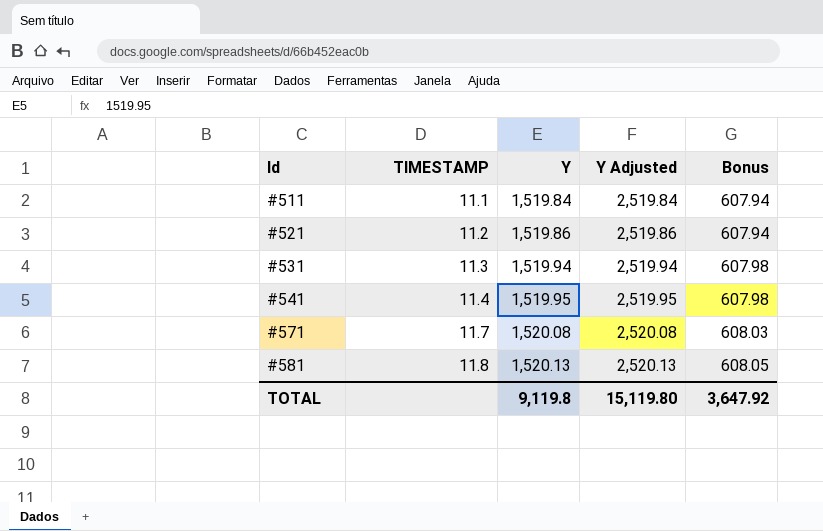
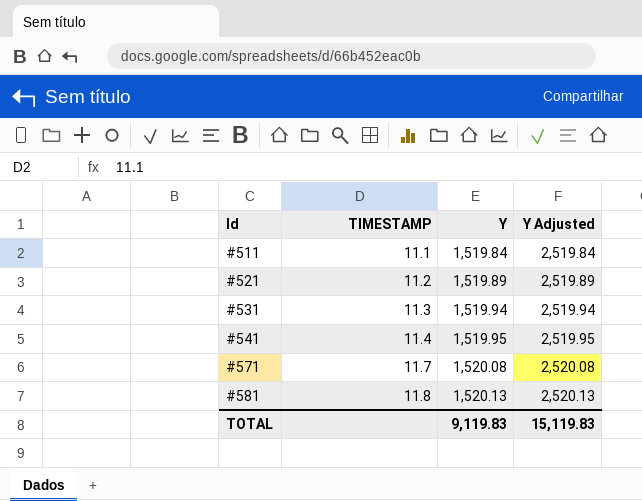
column Bonus | formula: [Y] * 0.4 -> none
#521 | Y: 1,519.86 -> 1,519.89
#521 | Y Adjusted: 2,519.86 -> 2,519.89
TOTAL | Y: 9,119.8 -> 9,119.83
TOTAL | Y Adjusted: 15,119.80 -> 15,119.83

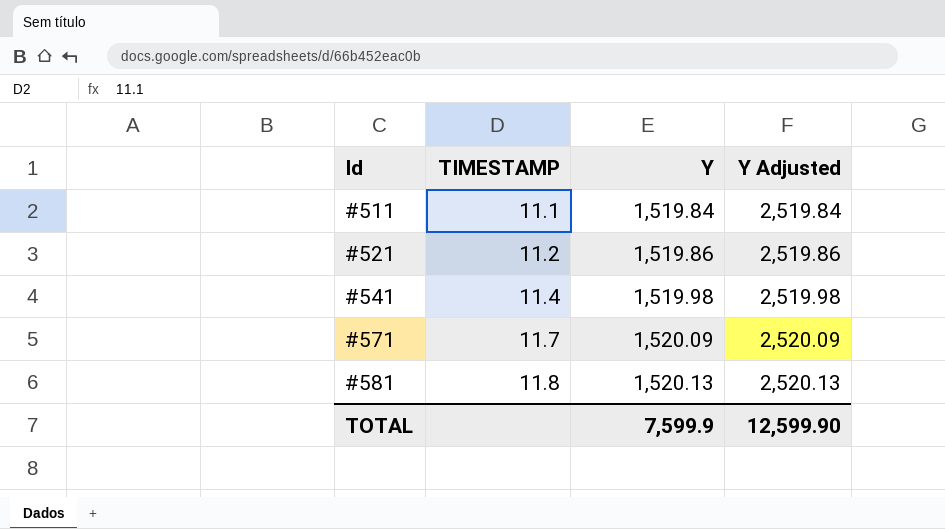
row #531: 11.3 | 1,519.94 | 2,519.94 -> none
#521 | Y: 1,519.89 -> 1,519.86
#521 | Y Adjusted: 2,519.89 -> 2,519.86
#541 | Y: 1,519.95 -> 1,519.98
#541 | Y Adjusted: 2,519.95 -> 2,519.98
#571 | Y: 1,520.08 -> 1,520.09
#571 | Y Adjusted: 2,520.08 -> 2,520.09
TOTAL | Y: 9,119.83 -> 7,599.9
TOTAL | Y Adjusted: 15,119.83 -> 12,599.90

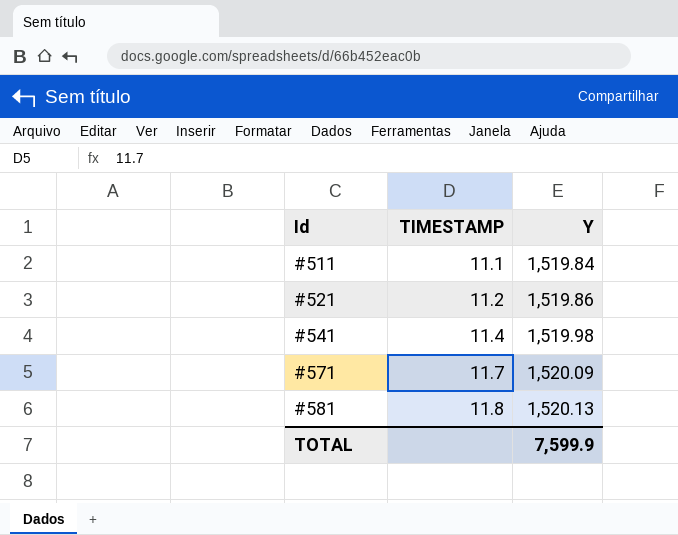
column Y Adjusted | formula: [Y] + 1000 -> none

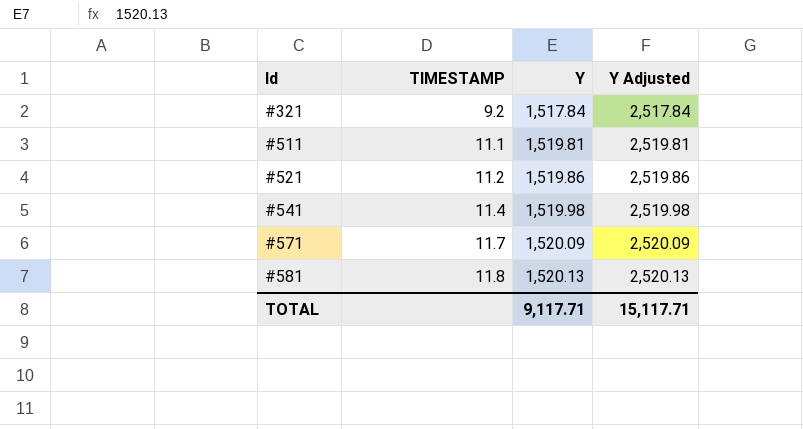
column Y Adjusted | formula: none -> [Y] + 1000
row #321: none -> 9.2 | 1,517.84 | 2,517.84
#511 | Y: 1,519.84 -> 1,519.81
TOTAL | Y: 7,599.9 -> 9,117.71

